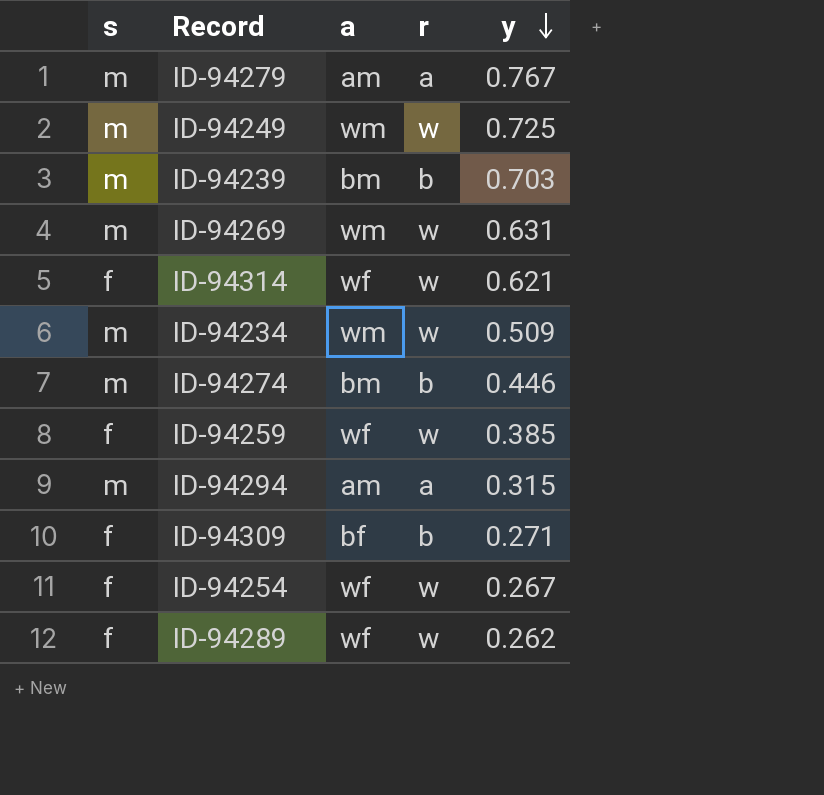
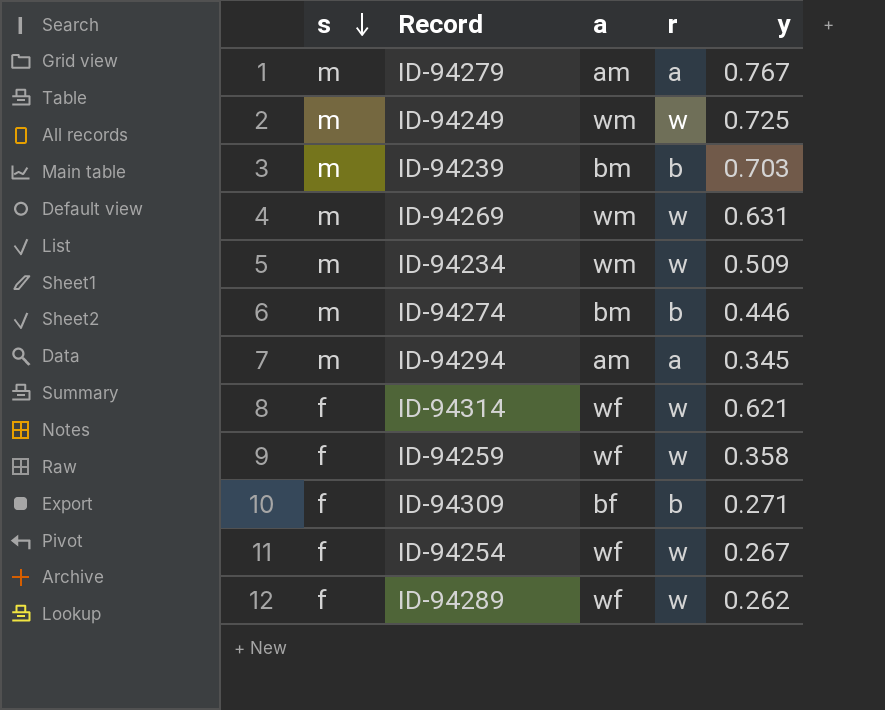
row order: y descending -> s descending
ID-94294 | y: 0.315 -> 0.345
ID-94259 | y: 0.385 -> 0.358

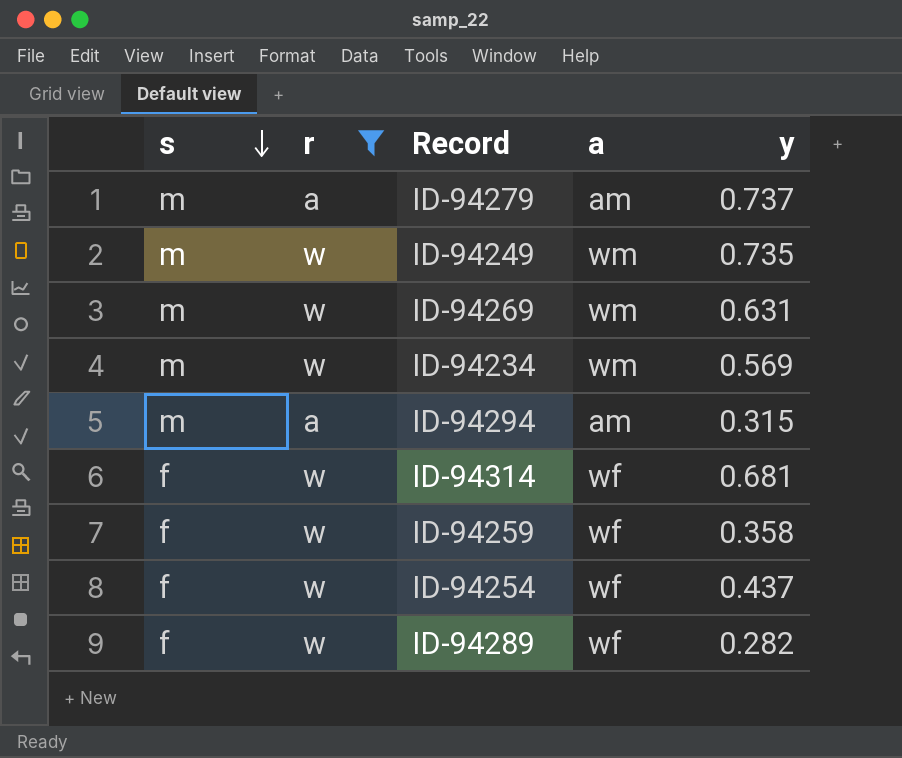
filter: none -> r != b
column r | position: 4 -> 2
ID-94279 | y: 0.767 -> 0.737
ID-94249 | y: 0.725 -> 0.735
ID-94234 | y: 0.509 -> 0.569
ID-94294 | y: 0.345 -> 0.315
ID-94314 | y: 0.621 -> 0.681
ID-94254 | y: 0.267 -> 0.437
ID-94289 | y: 0.262 -> 0.282

